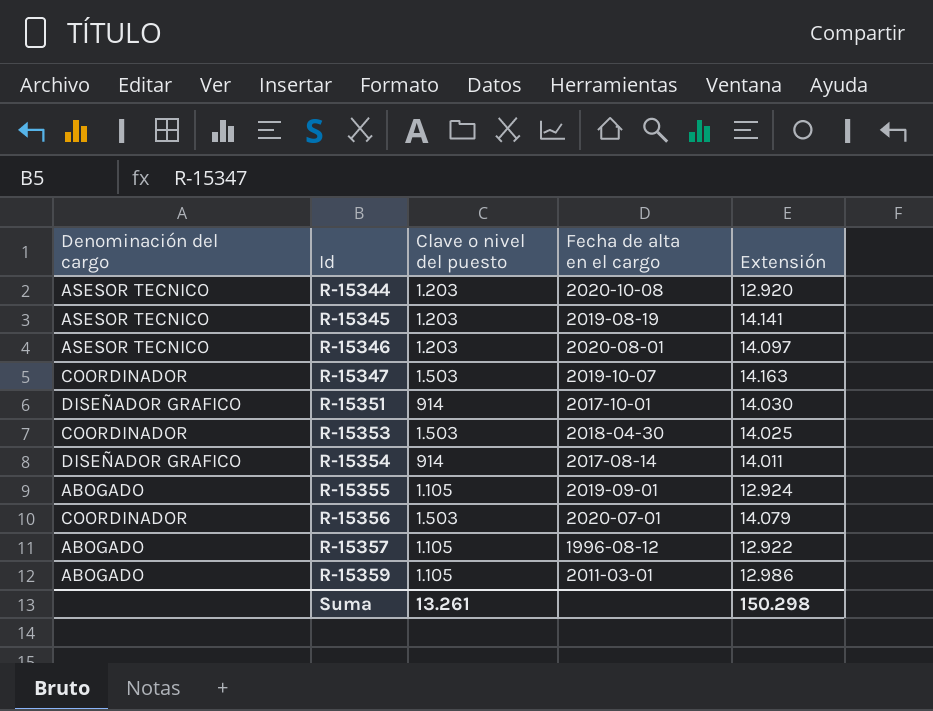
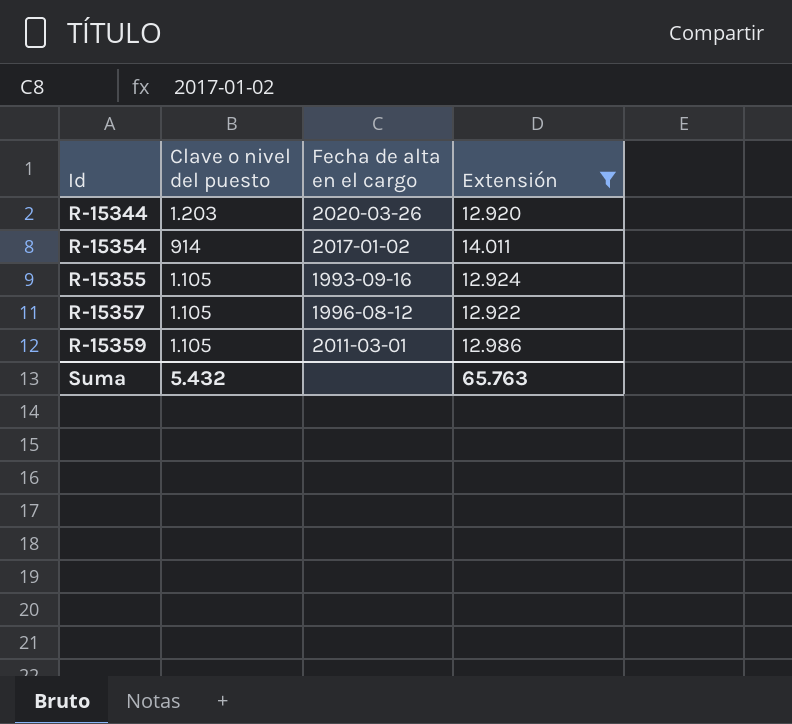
filter: none -> Extensión <= 14.011
column Denominación del cargo | position: 1 -> none
R-15344 | Fecha de alta en el cargo: 2020-10-08 -> 2020-03-26
R-15354 | Fecha de alta en el cargo: 2017-08-14 -> 2017-01-02
R-15355 | Fecha de alta en el cargo: 2019-09-01 -> 1993-09-16
Suma | Clave o nivel del puesto: 13.261 -> 5.432
Suma | Extensión: 150.298 -> 65.763

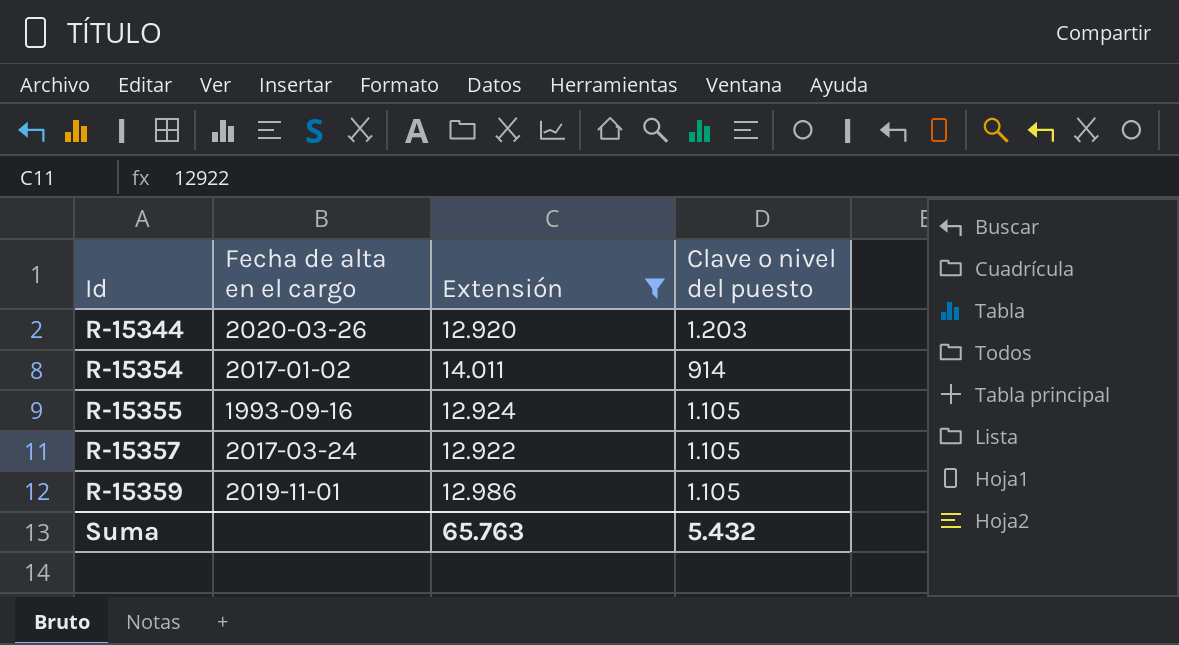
column Clave o nivel del puesto | position: 2 -> 4
R-15357 | Fecha de alta en el cargo: 1996-08-12 -> 2017-03-24
R-15359 | Fecha de alta en el cargo: 2011-03-01 -> 2019-11-01

